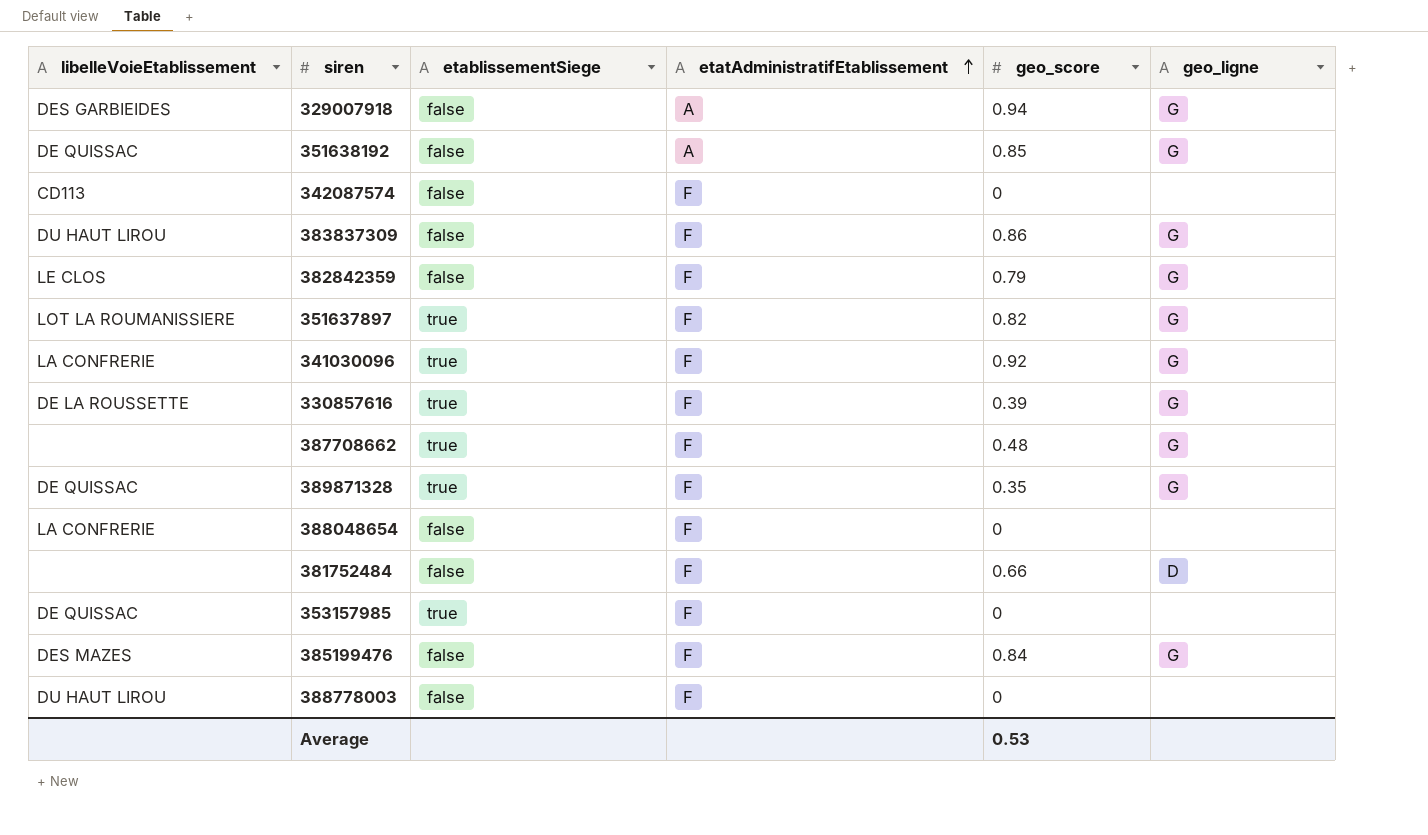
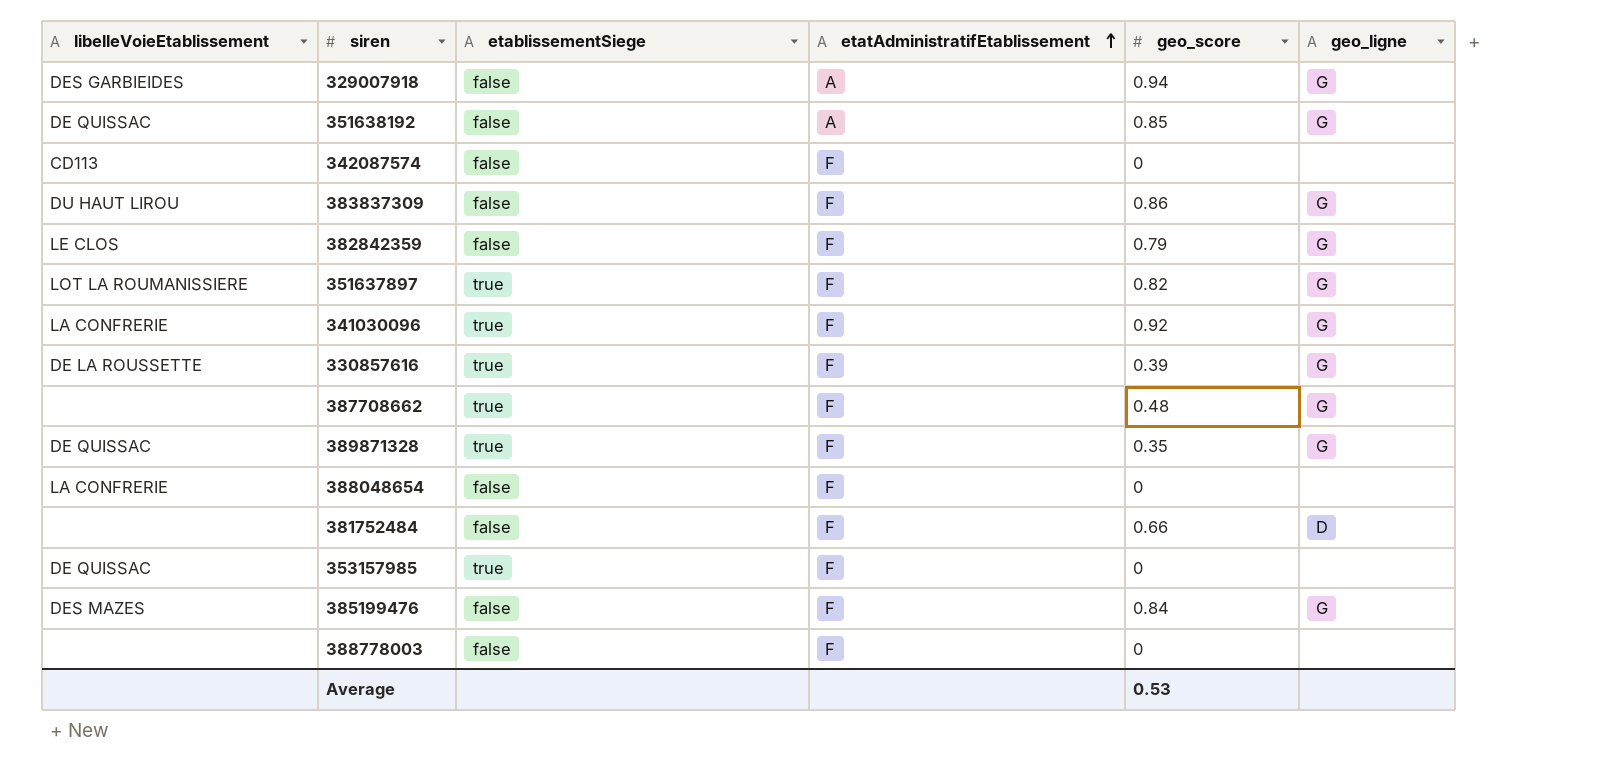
388778003 | libelleVoieEtablissement: DU HAUT LIROU -> none

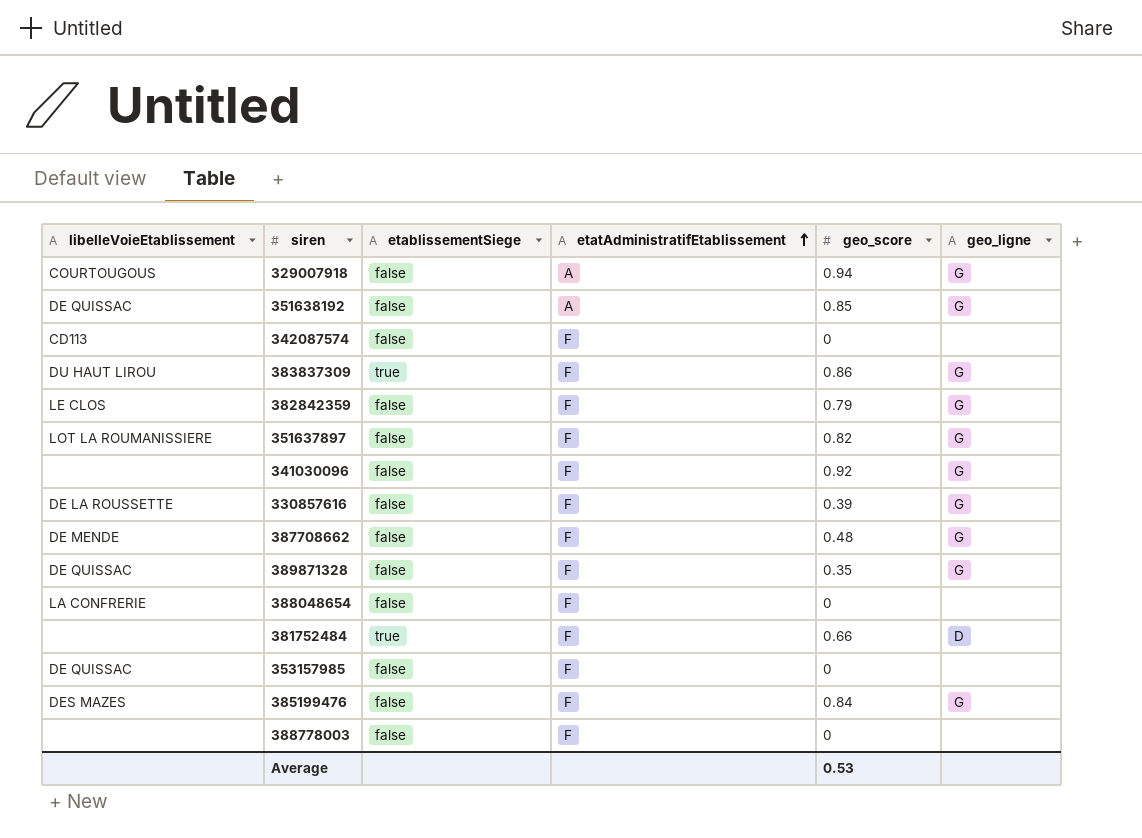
329007918 | libelleVoieEtablissement: DES GARBIEIDES -> COURTOUGOUS
383837309 | etablissementSiege: false -> true
351637897 | etablissementSiege: true -> false
341030096 | libelleVoieEtablissement: LA CONFRERIE -> none
341030096 | etablissementSiege: true -> false
330857616 | etablissementSiege: true -> false
387708662 | libelleVoieEtablissement: none -> DE MENDE
387708662 | etablissementSiege: true -> false
389871328 | etablissementSiege: true -> false
381752484 | etablissementSiege: false -> true
353157985 | etablissementSiege: true -> false

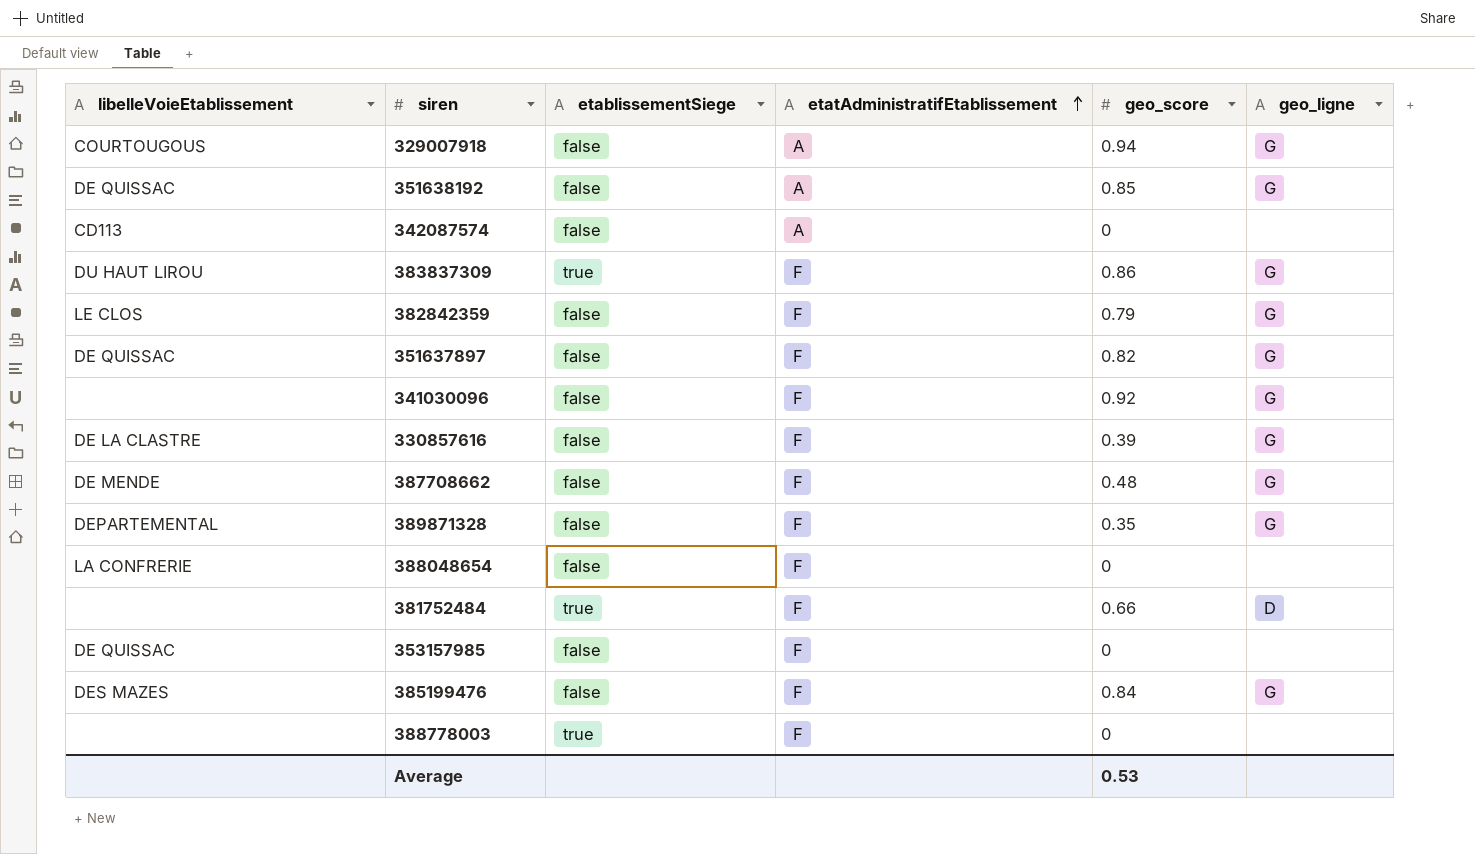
342087574 | etatAdministratifEtablissement: F -> A
351637897 | libelleVoieEtablissement: LOT LA ROUMANISSIERE -> DE QUISSAC
330857616 | libelleVoieEtablissement: DE LA ROUSSETTE -> DE LA CLASTRE
389871328 | libelleVoieEtablissement: DE QUISSAC -> DEPARTEMENTAL
388778003 | etablissementSiege: false -> true

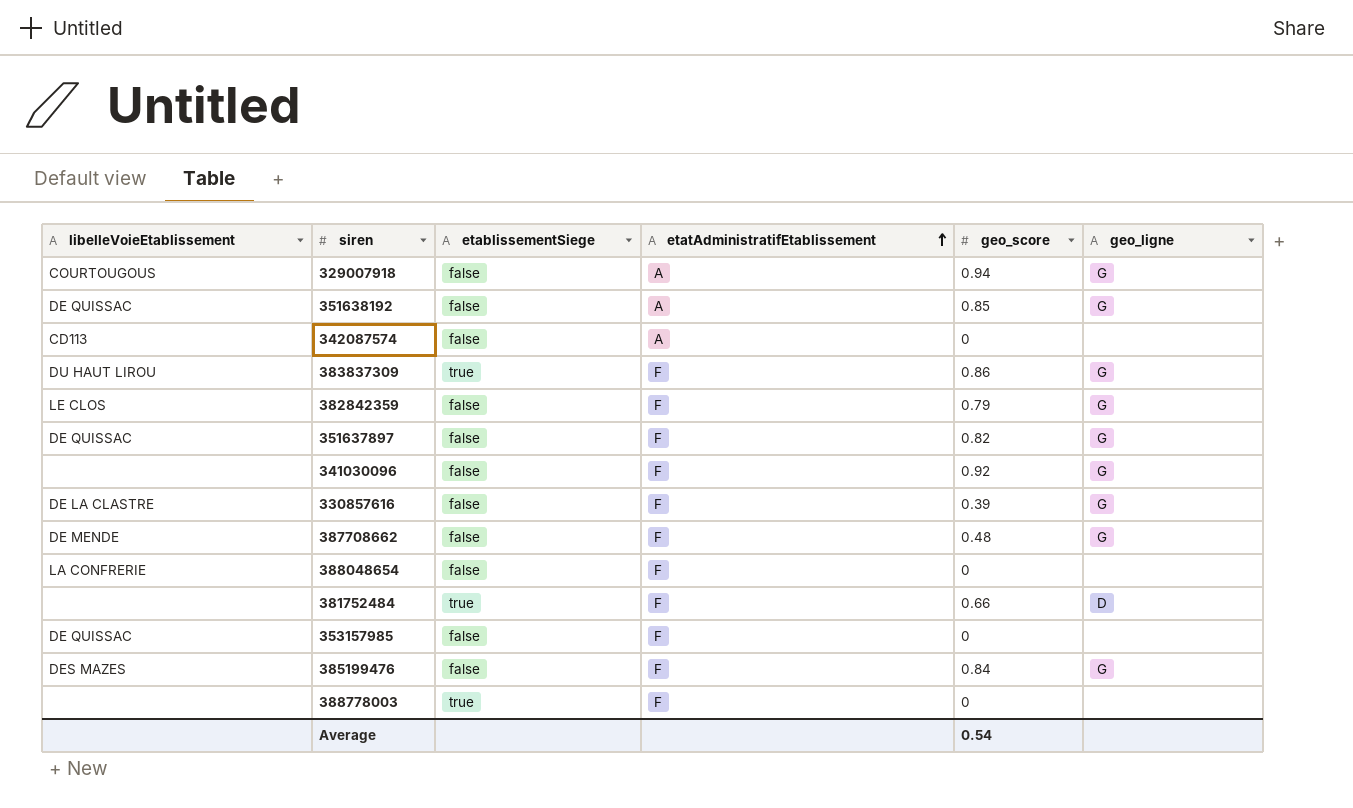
row 389871328: DEPARTEMENTAL | false | F | 0.35 | G -> none
Average | geo_score: 0.53 -> 0.54

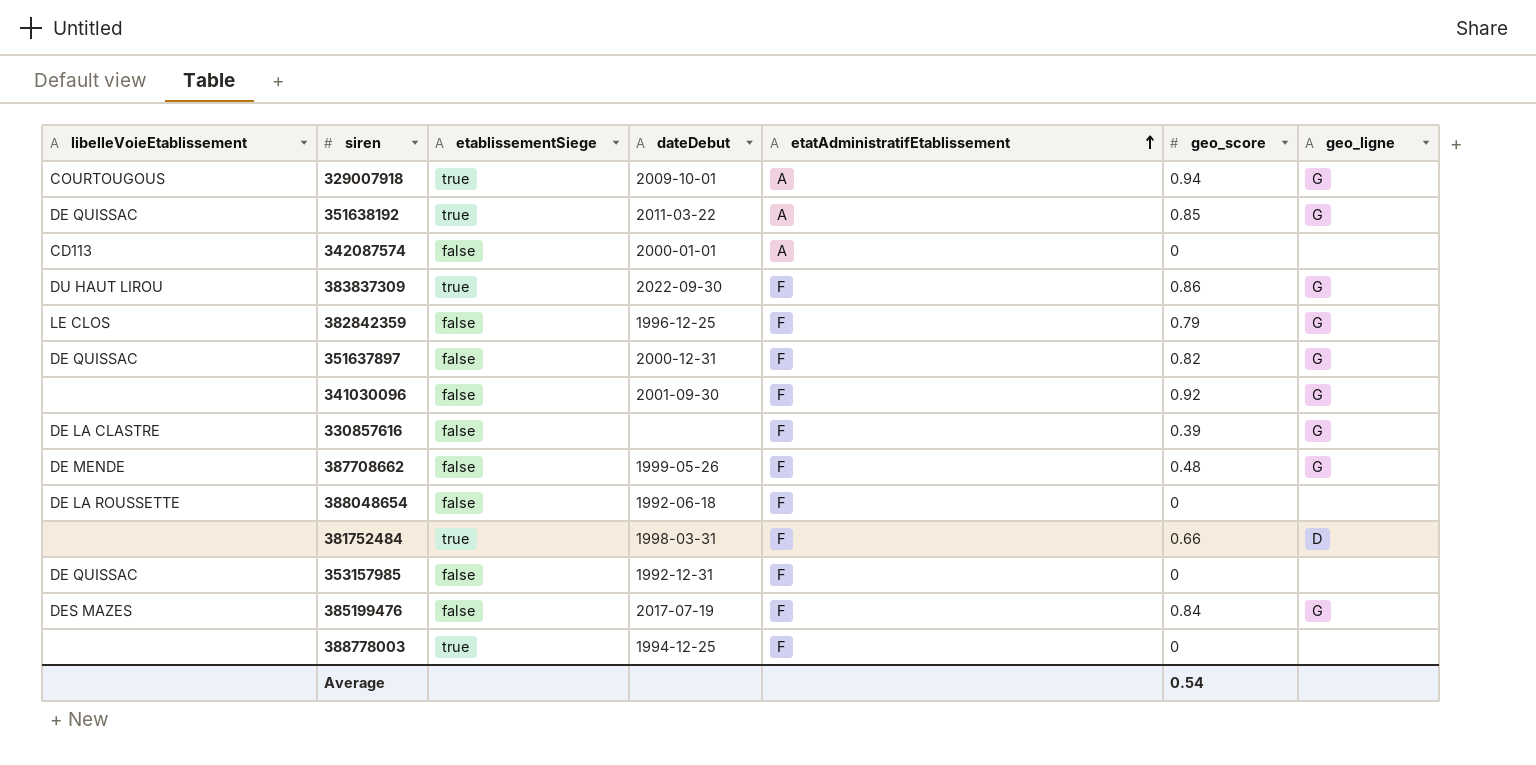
column dateDebut | position: none -> 4
329007918 | etablissementSiege: false -> true
351638192 | etablissementSiege: false -> true
388048654 | libelleVoieEtablissement: LA CONFRERIE -> DE LA ROUSSETTE

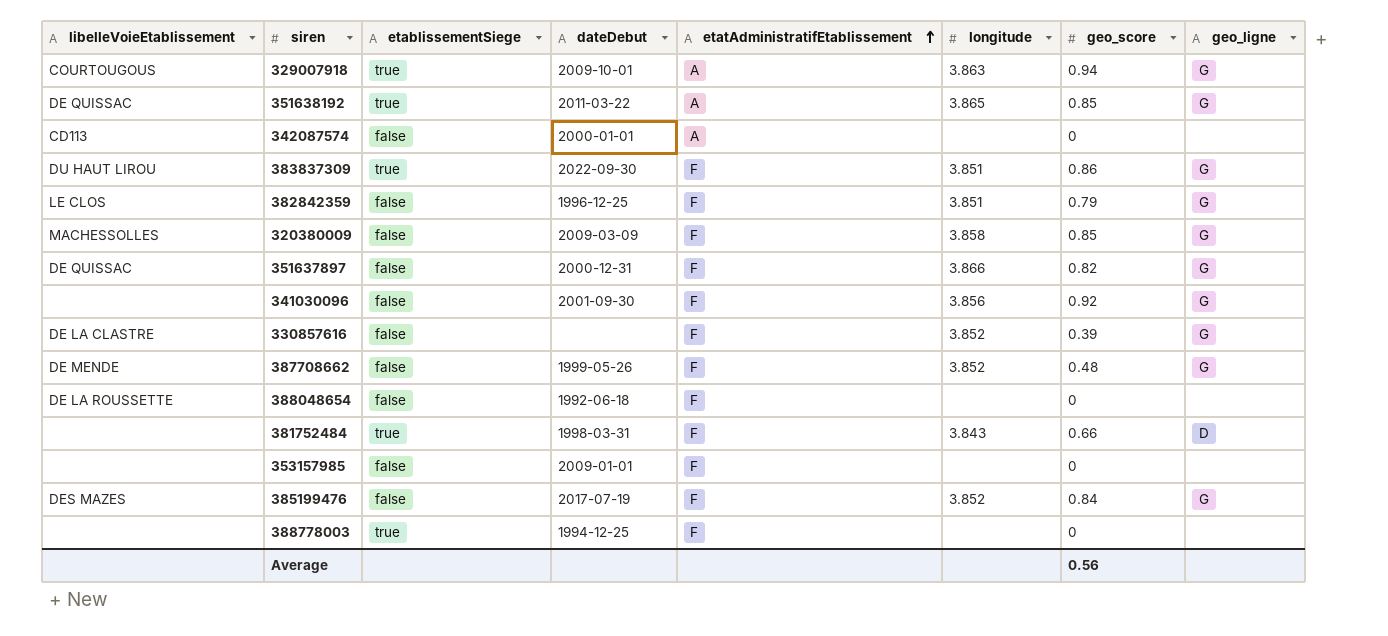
column longitude | position: none -> 6
row 320380009: none -> MACHESSOLLES | false | 2009-03-09 | F | 3.858 | 0.85 | G
353157985 | libelleVoieEtablissement: DE QUISSAC -> none
353157985 | dateDebut: 1992-12-31 -> 2009-01-01
Average | geo_score: 0.54 -> 0.56

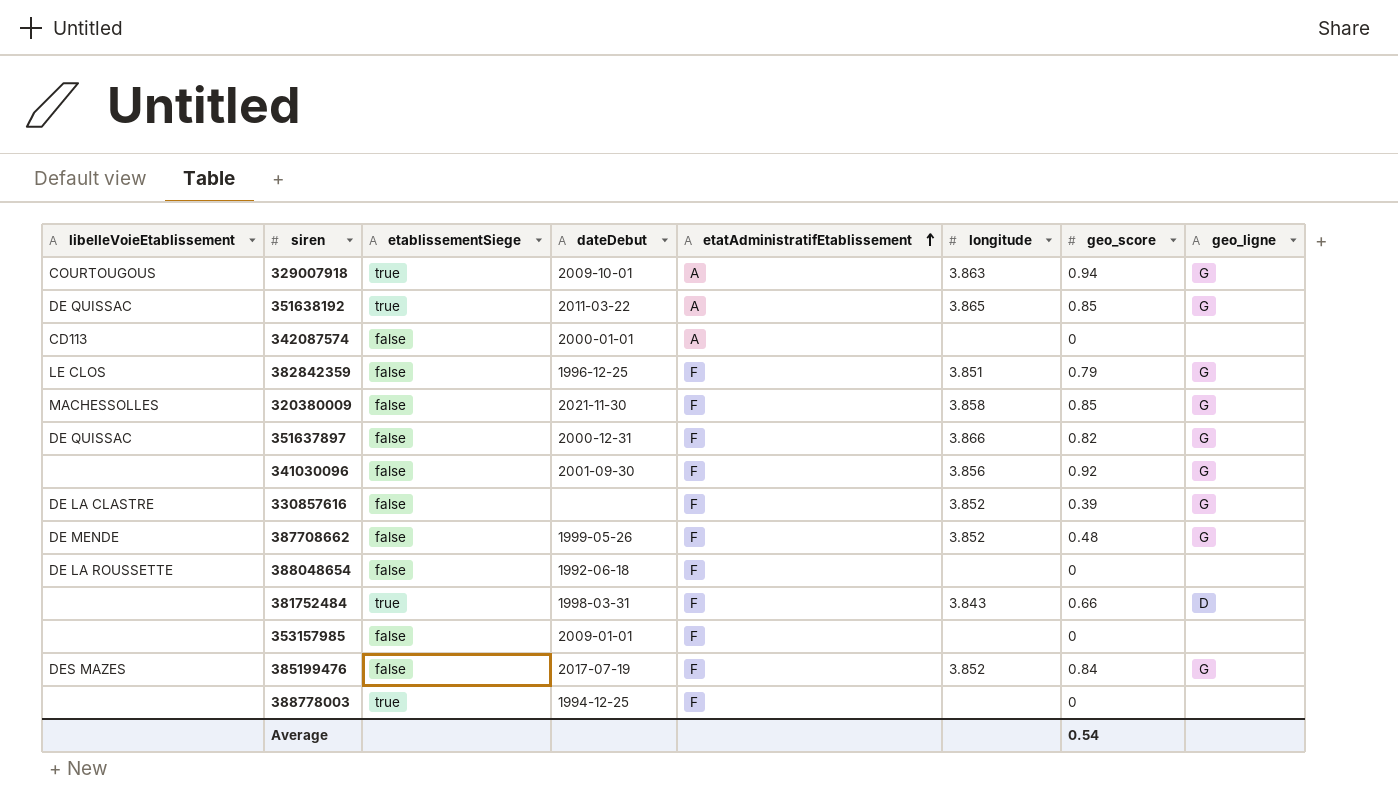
row 383837309: DU HAUT LIROU | true | 2022-09-30 | F | 3.851 | 0.86 | G -> none
320380009 | dateDebut: 2009-03-09 -> 2021-11-30
Average | geo_score: 0.56 -> 0.54

